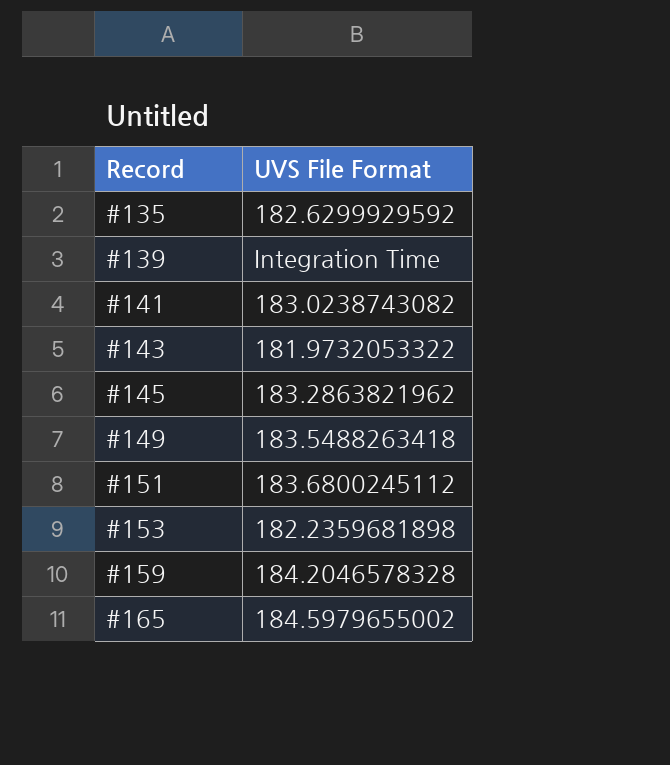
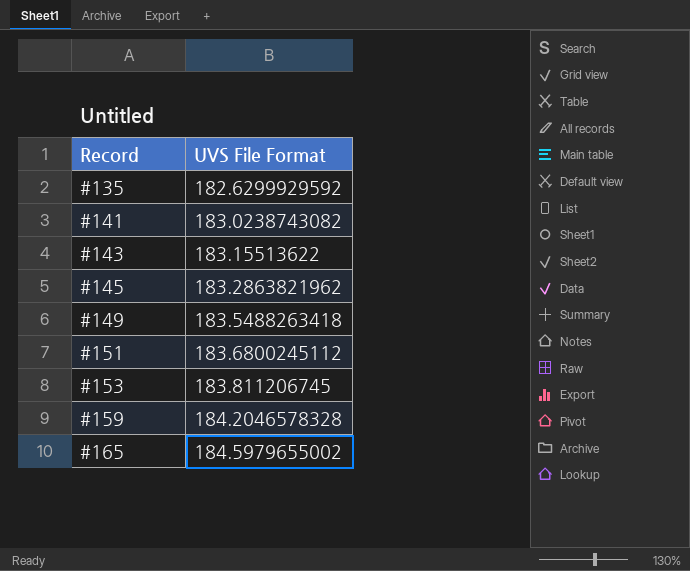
row #139: Integration Time -> none
#143 | UVS File Format: 181.9732053322 -> 183.15513622
#153 | UVS File Format: 182.2359681898 -> 183.811206745

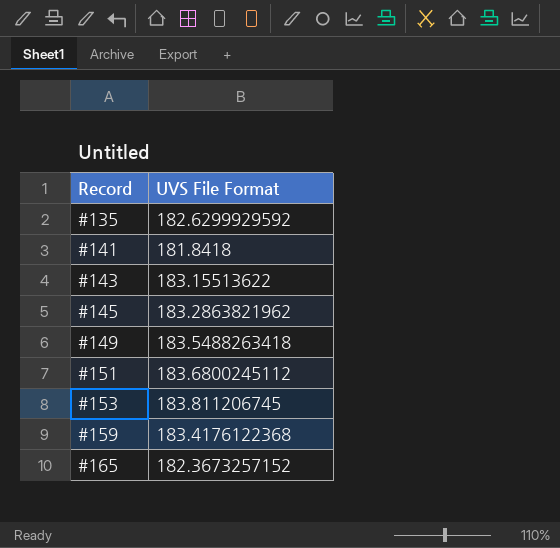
#141 | UVS File Format: 183.0238743082 -> 181.8418
#159 | UVS File Format: 184.2046578328 -> 183.4176122368
#165 | UVS File Format: 184.5979655002 -> 182.3673257152

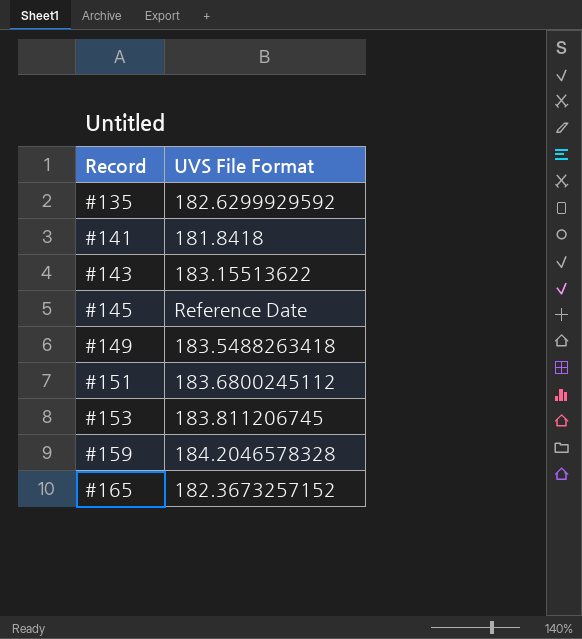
#145 | UVS File Format: 183.2863821962 -> Reference Date
#159 | UVS File Format: 183.4176122368 -> 184.2046578328

